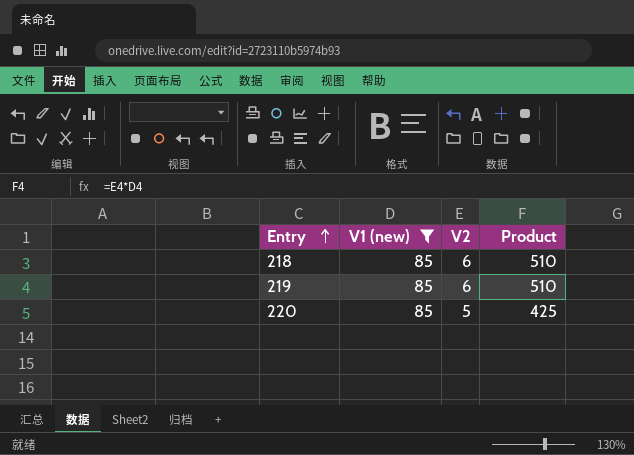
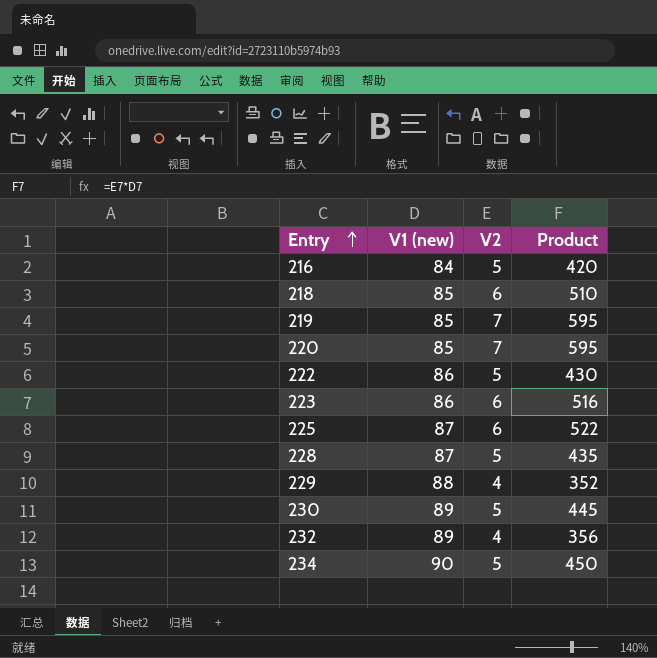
filter: V1 (new) = 85 -> none
219 | V2: 6 -> 7
219 | Product: 510 -> 595
220 | V2: 5 -> 7
220 | Product: 425 -> 595

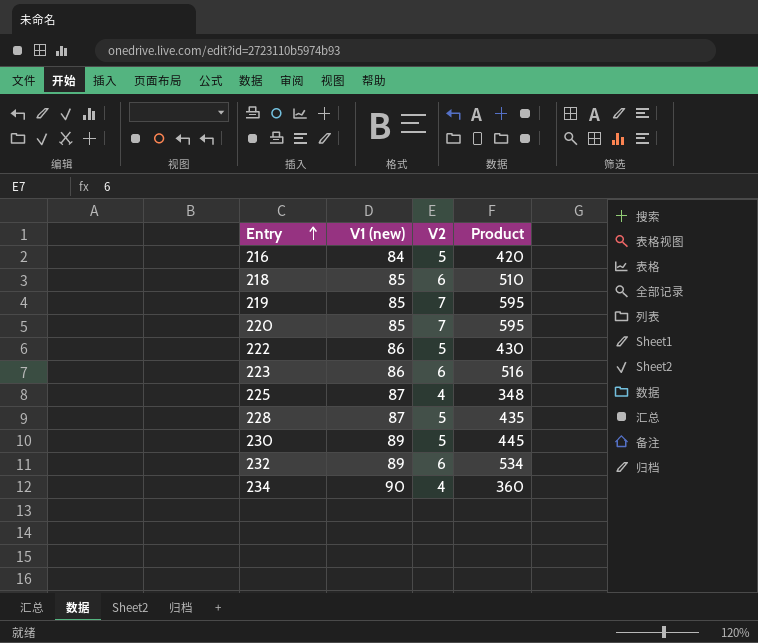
row 229: 88 | 4 | 352 -> none
225 | V2: 6 -> 4
225 | Product: 522 -> 348
232 | V2: 4 -> 6
232 | Product: 356 -> 534
234 | V2: 5 -> 4
234 | Product: 450 -> 360

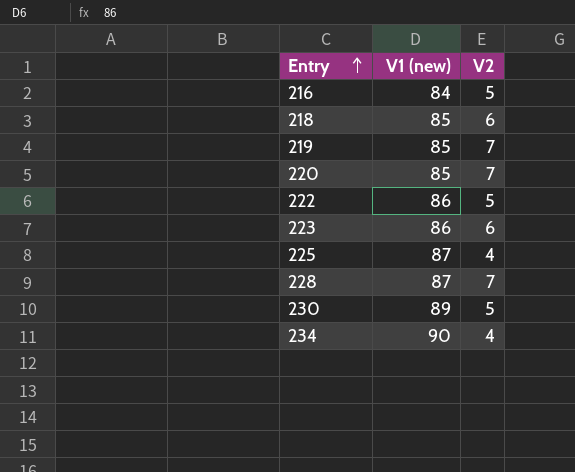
column Product | formula: [V1 (new)] * [V2] -> none
row 232: 89 | 6 | 534 -> none
228 | V2: 5 -> 7

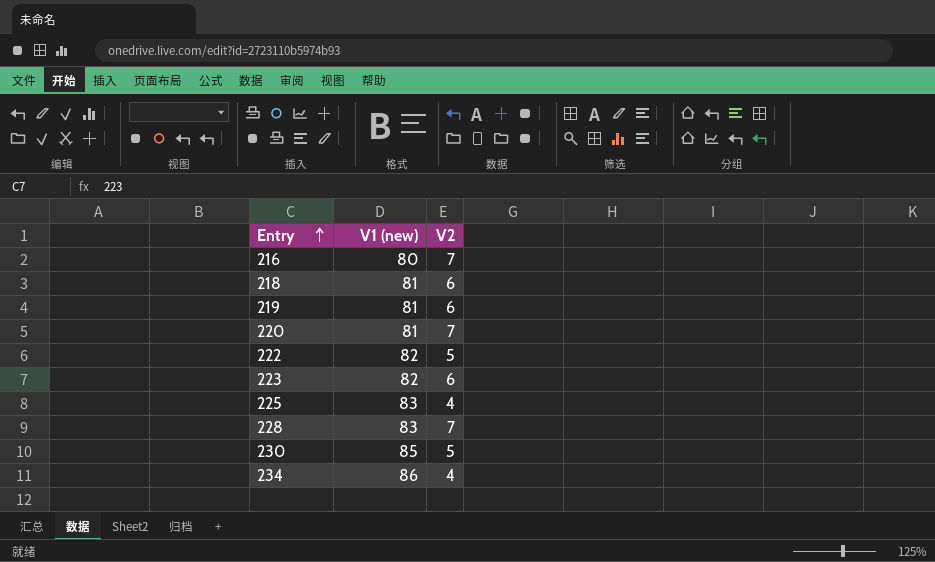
216 | V1 (new): 84 -> 80
216 | V2: 5 -> 7
218 | V1 (new): 85 -> 81
219 | V1 (new): 85 -> 81
219 | V2: 7 -> 6
220 | V1 (new): 85 -> 81
222 | V1 (new): 86 -> 82
223 | V1 (new): 86 -> 82
225 | V1 (new): 87 -> 83
228 | V1 (new): 87 -> 83
230 | V1 (new): 89 -> 85
234 | V1 (new): 90 -> 86

